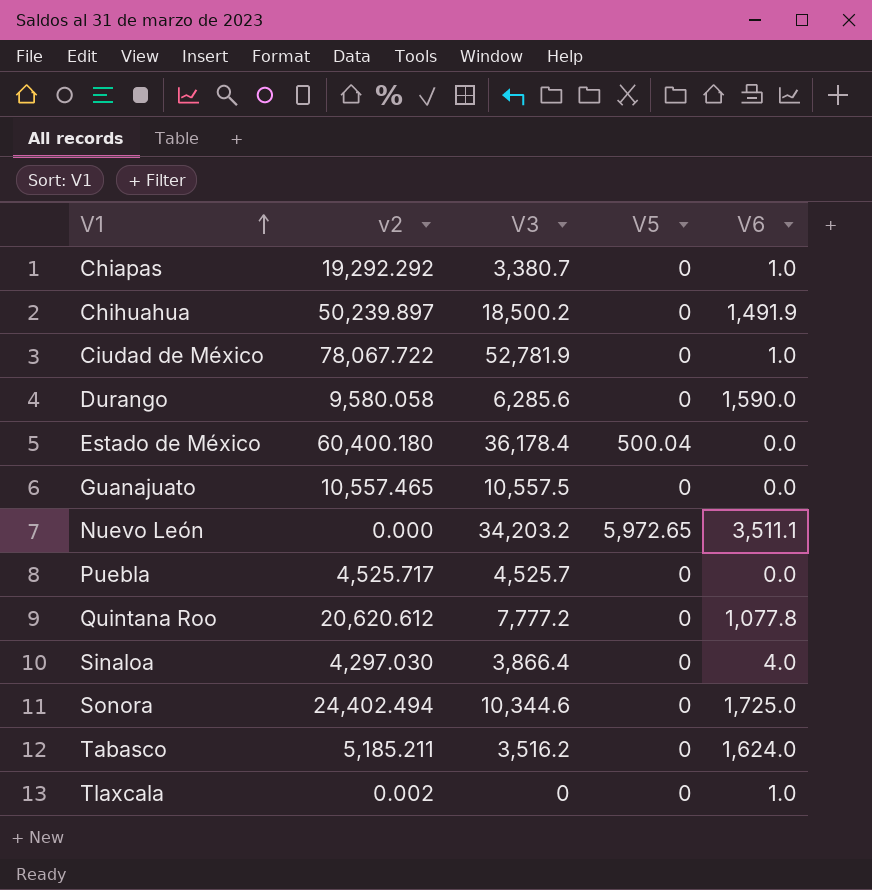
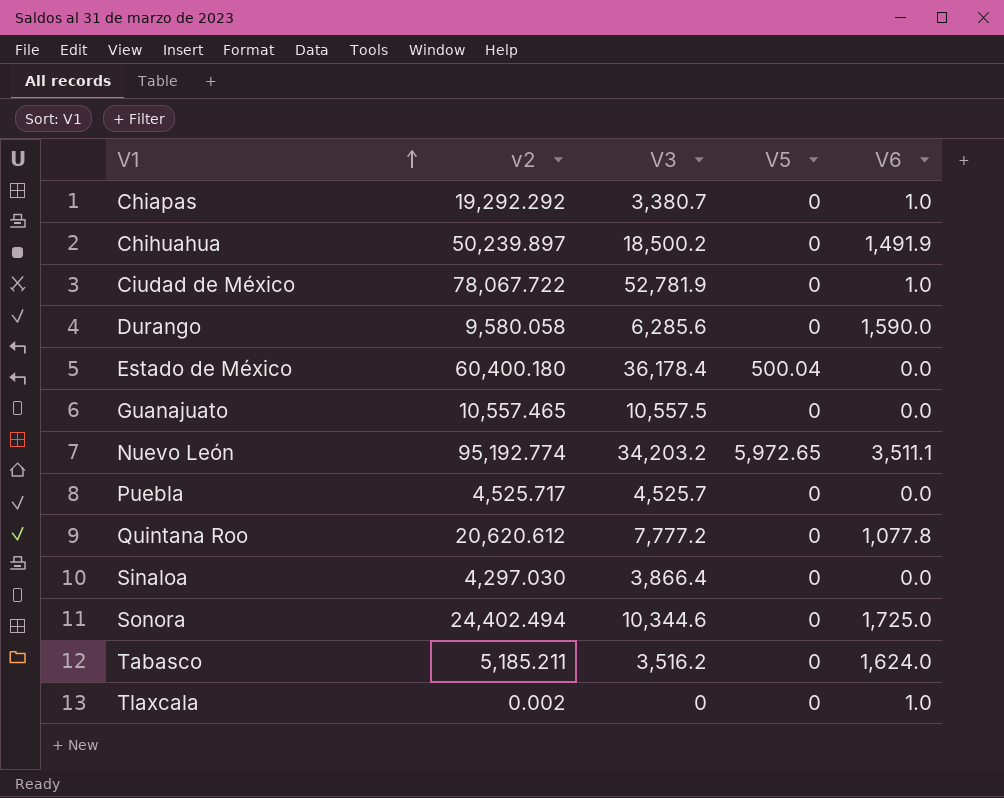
Nuevo León | v2: 0.000 -> 95,192.774
Sinaloa | V6: 4.0 -> 0.0

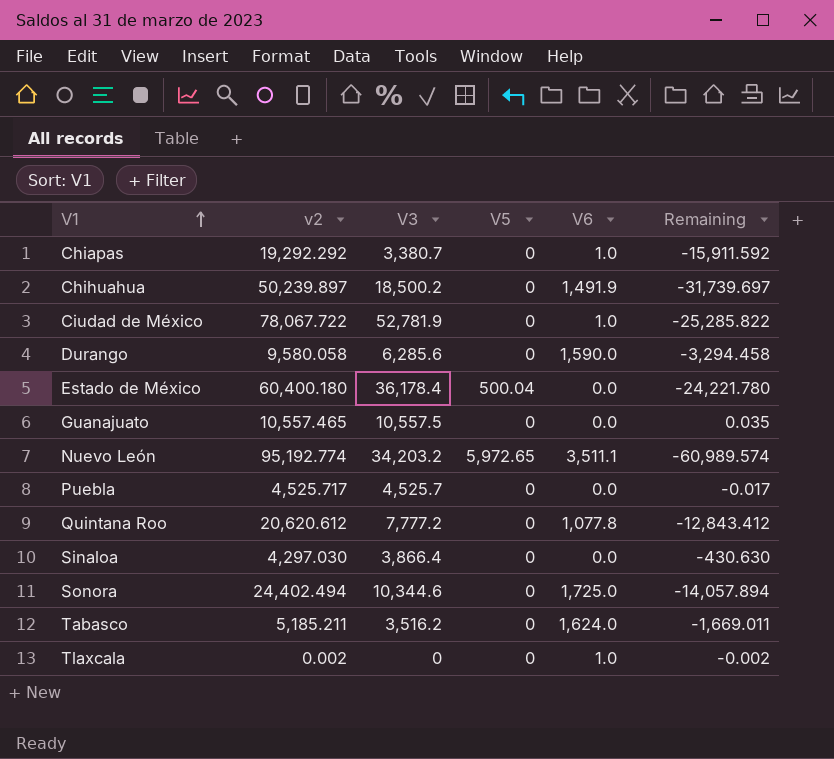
column Remaining | formula: none -> [V3] - [v2]

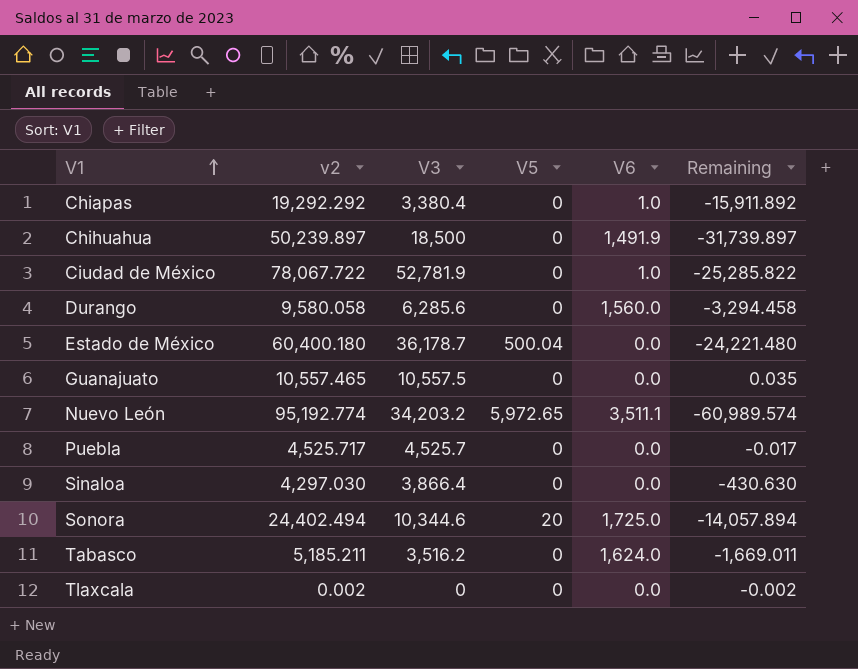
row Quintana Roo: 20,620.612 | 7,777.2 | 0 | 1,077.8 | -12,843.412 -> none
Chiapas | V3: 3,380.7 -> 3,380.4
Chiapas | Remaining: -15,911.592 -> -15,911.892
Chihuahua | V3: 18,500.2 -> 18,500
Chihuahua | Remaining: -31,739.697 -> -31,739.897
Durango | V6: 1,590.0 -> 1,560.0
Estado de México | V3: 36,178.4 -> 36,178.7
Estado de México | Remaining: -24,221.780 -> -24,221.480
Sonora | V5: 0 -> 20
Tlaxcala | V6: 1.0 -> 0.0

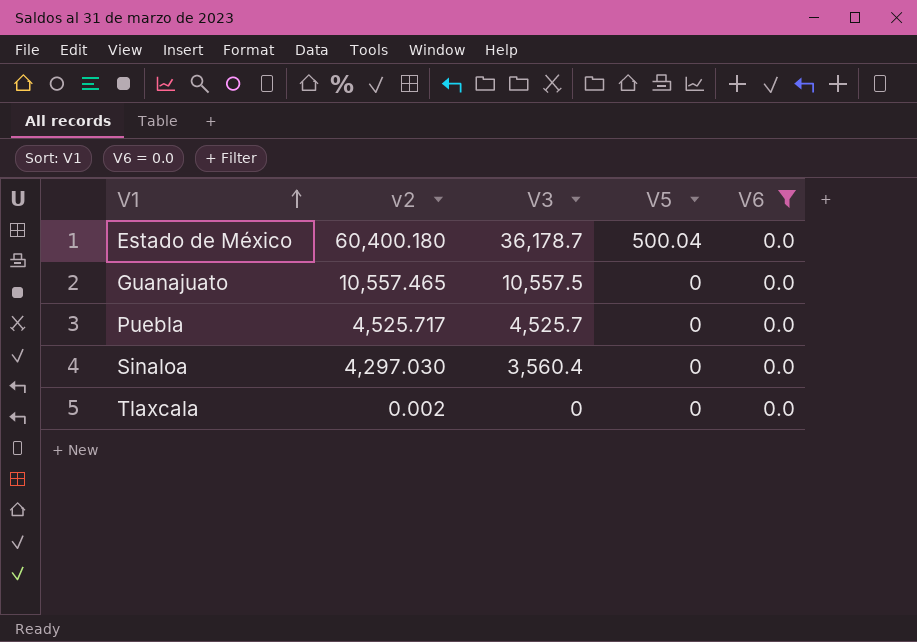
filter: none -> V6 = 0.0
column Remaining | formula: [V3] - [v2] -> none
Sinaloa | V3: 3,866.4 -> 3,560.4

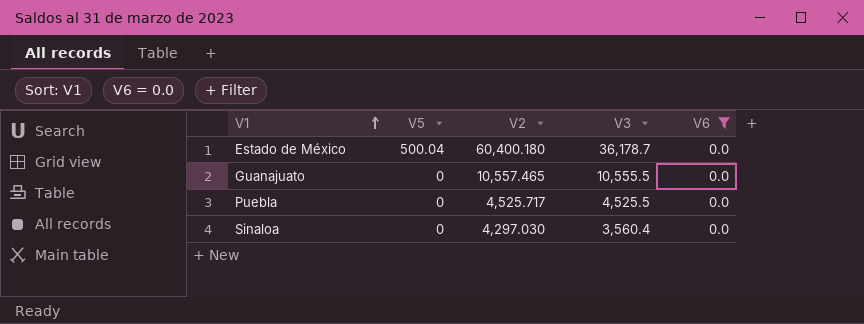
column V5 | position: 4 -> 2
column name: v2 -> V2
row Tlaxcala: 0.002 | 0 | 0 | 0.0 -> none
Guanajuato | V3: 10,557.5 -> 10,555.5
Puebla | V3: 4,525.7 -> 4,525.5

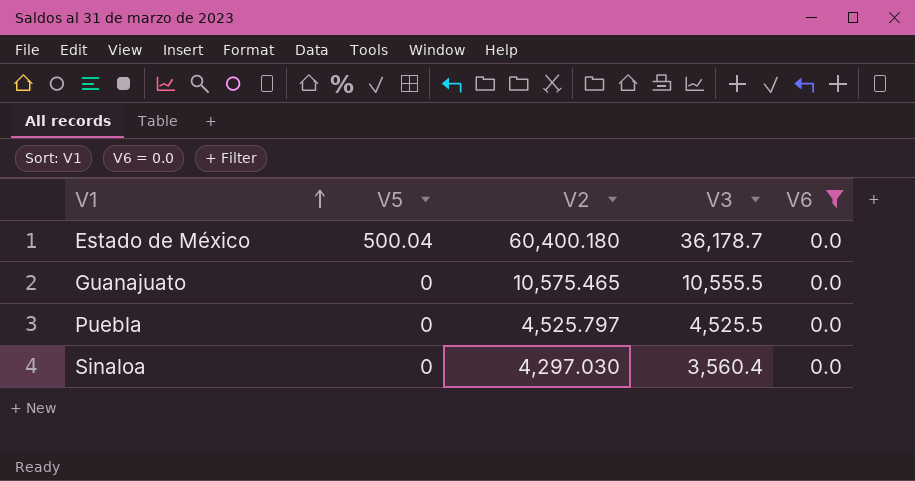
Guanajuato | V2: 10,557.465 -> 10,575.465
Puebla | V2: 4,525.717 -> 4,525.797

